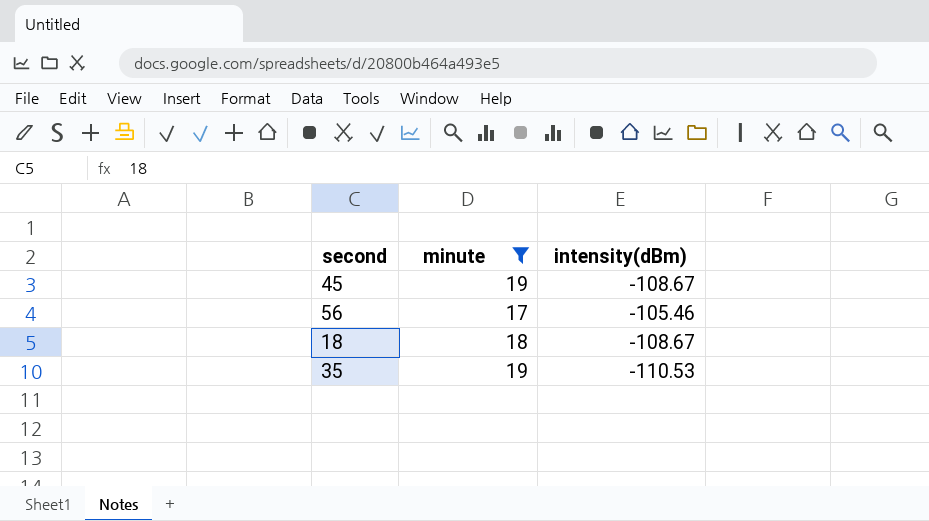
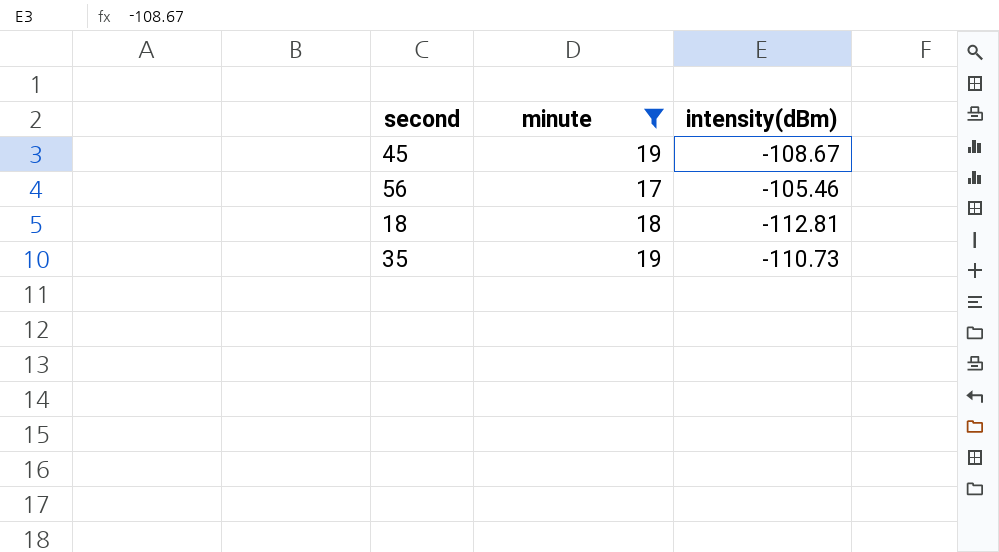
18 | intensity(dBm): -108.67 -> -112.81
35 | intensity(dBm): -110.53 -> -110.73

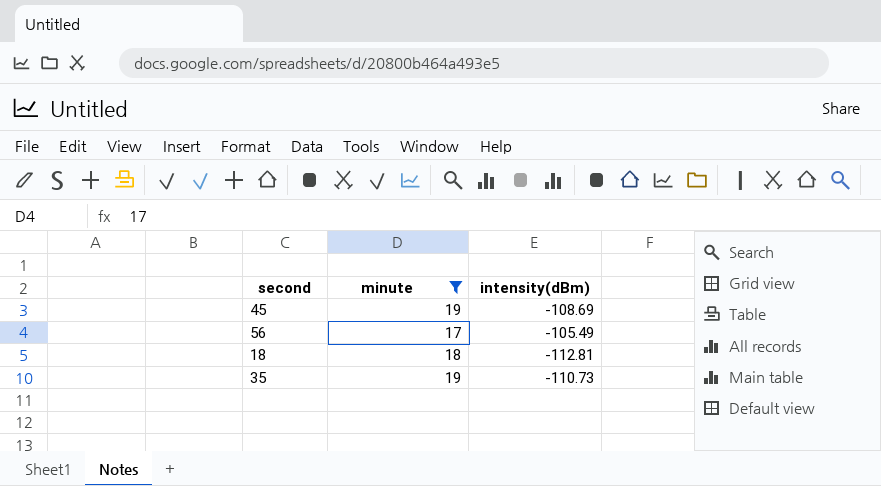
45 | intensity(dBm): -108.67 -> -108.69
56 | intensity(dBm): -105.46 -> -105.49

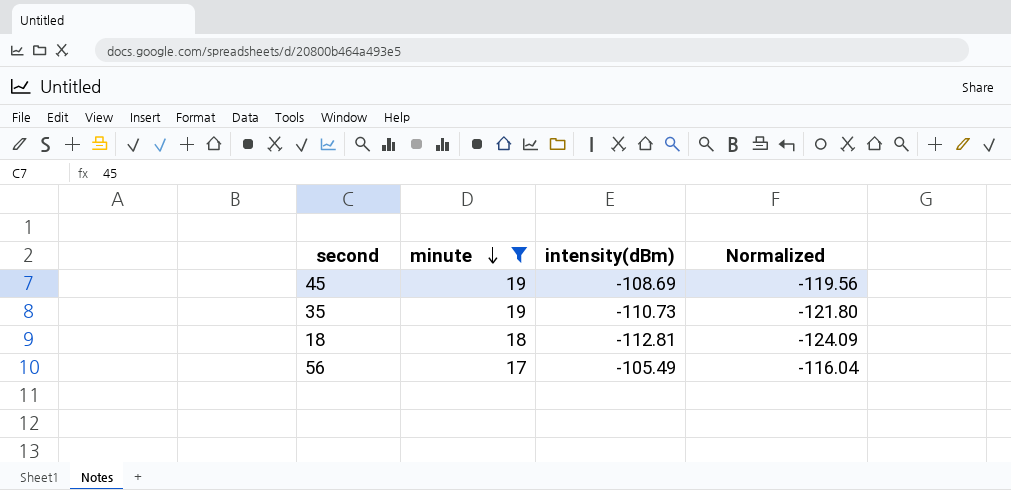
row order: none -> minute descending
column Normalized | formula: none -> [intensity(dBm)] * 1.1

